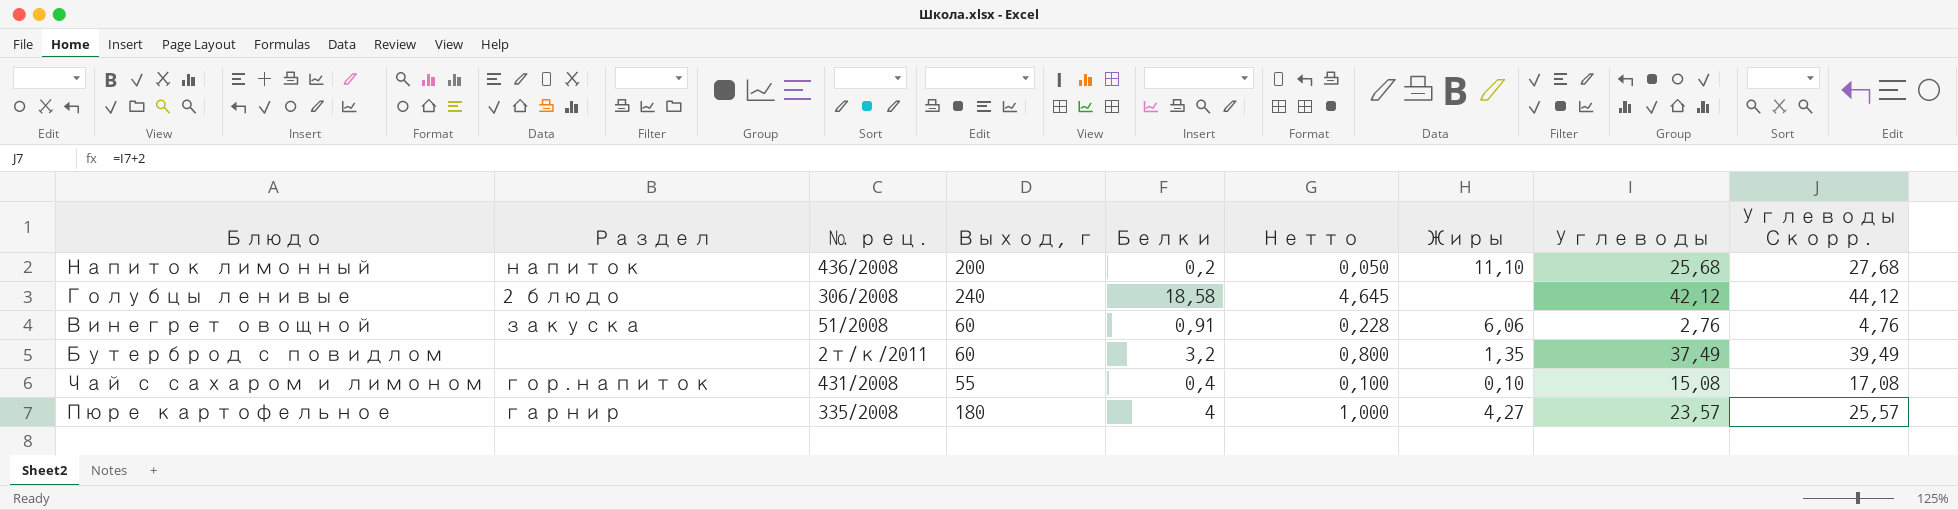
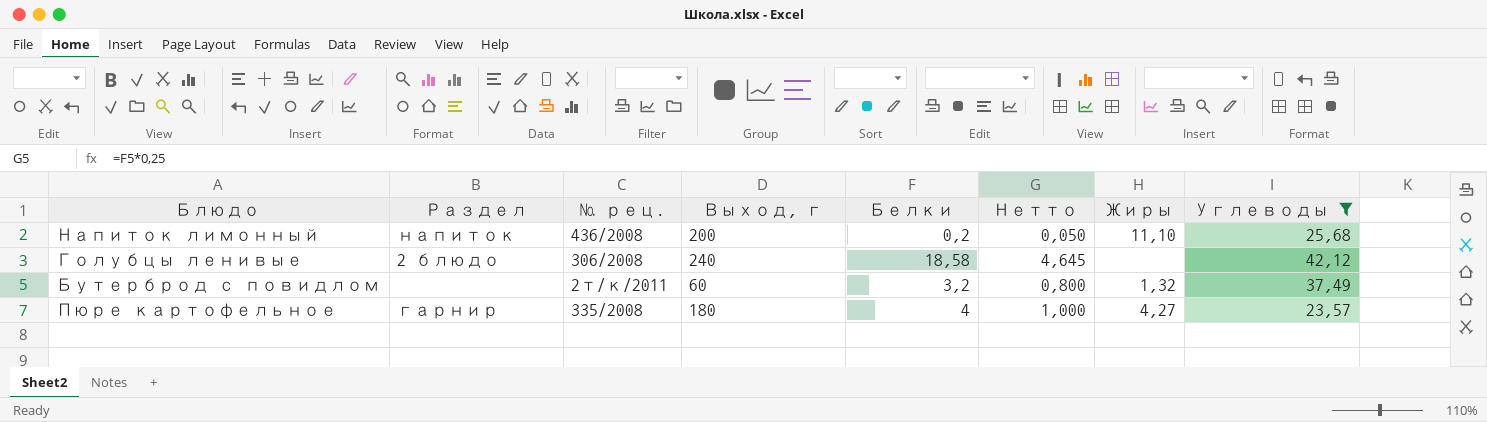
filter: none -> Углеводы >= 23,57
column Углеводы Скорр. | formula: [Углеводы] + 2 -> none
Бутерброд с повидлом | Жиры: 1,35 -> 1,32

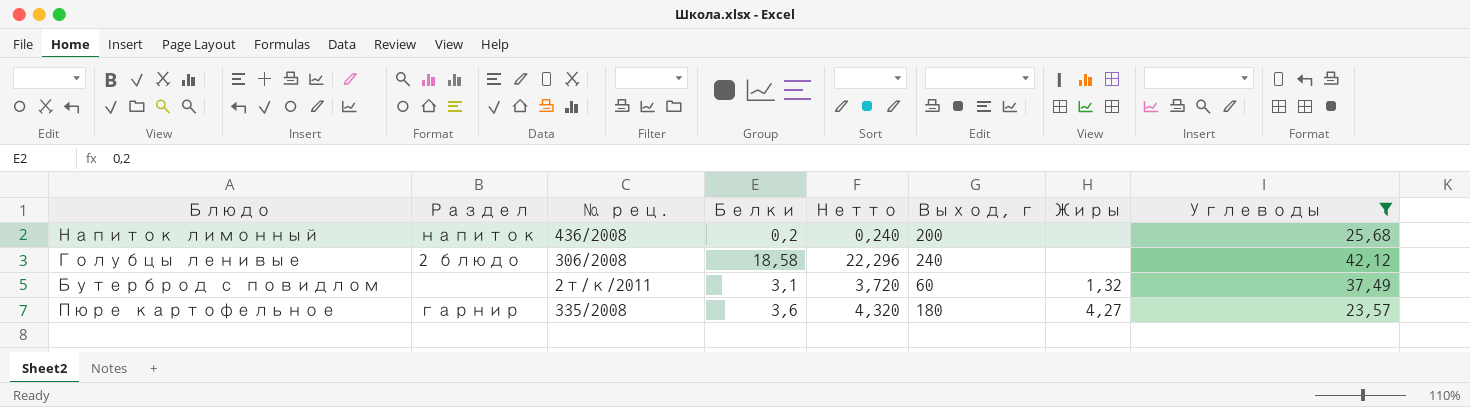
column Нетто | formula: [Белки] * 0,25 -> [Белки] * 1,2
column Выход, г | position: 4 -> 6
Напиток лимонный | Жиры: 11,10 -> none
Бутерброд с повидлом | Белки: 3,2 -> 3,1
Пюре картофельное | Белки: 4 -> 3,6

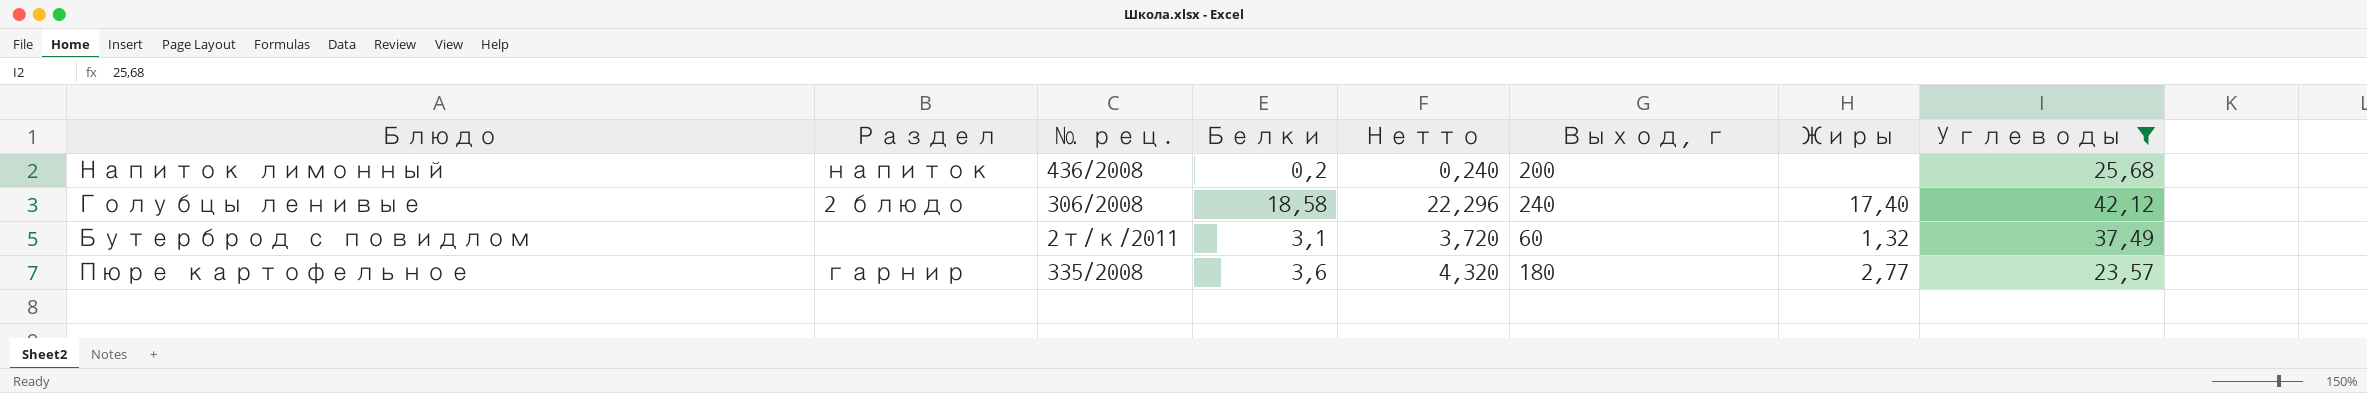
Голубцы ленивые | Жиры: none -> 17,40
Пюре картофельное | Жиры: 4,27 -> 2,77

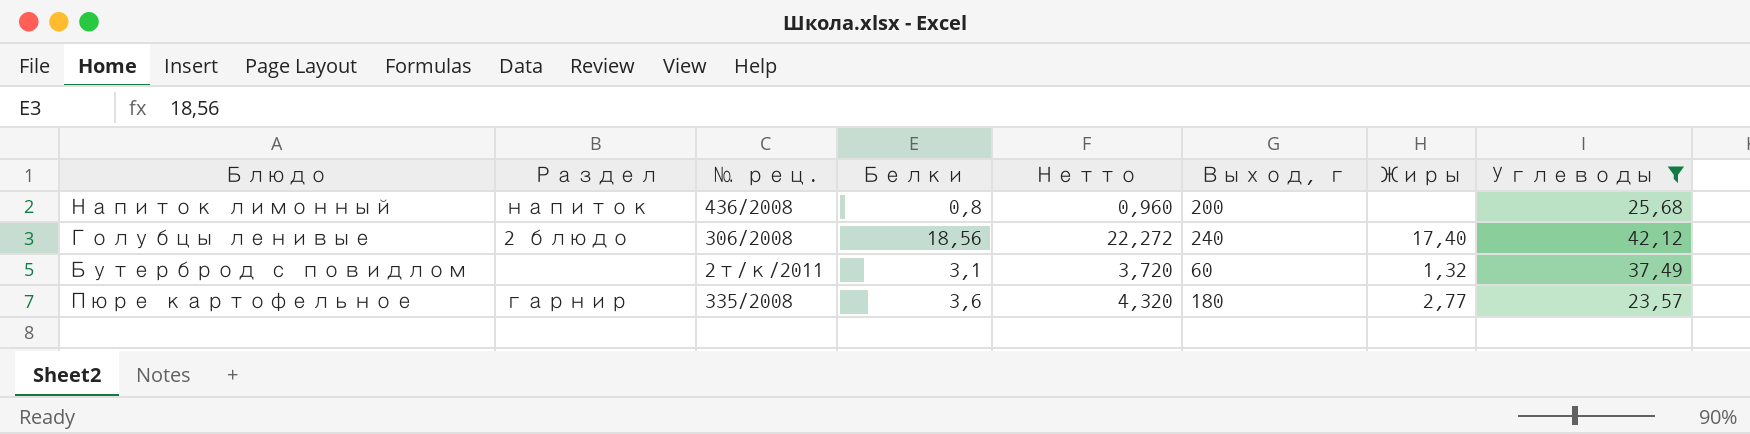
Напиток лимонный | Белки: 0,2 -> 0,8
Напиток лимонный | Нетто: 0,240 -> 0,960
Голубцы ленивые | Белки: 18,58 -> 18,56
Голубцы ленивые | Нетто: 22,296 -> 22,272

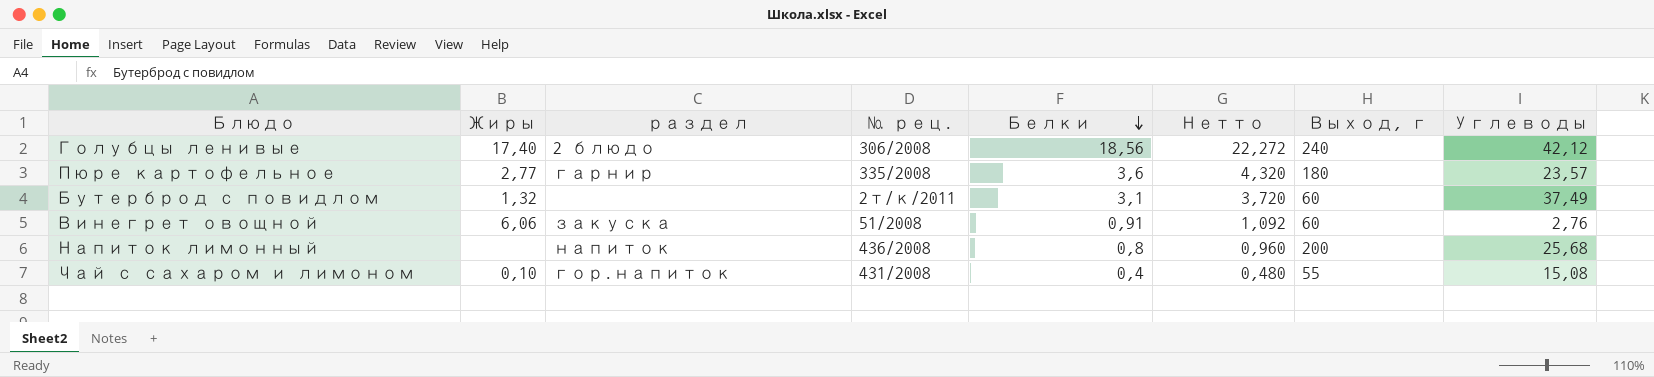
filter: Углеводы >= 23,57 -> none
row order: none -> Белки descending
column Жиры | position: 7 -> 2
column name: Раздел -> раздел

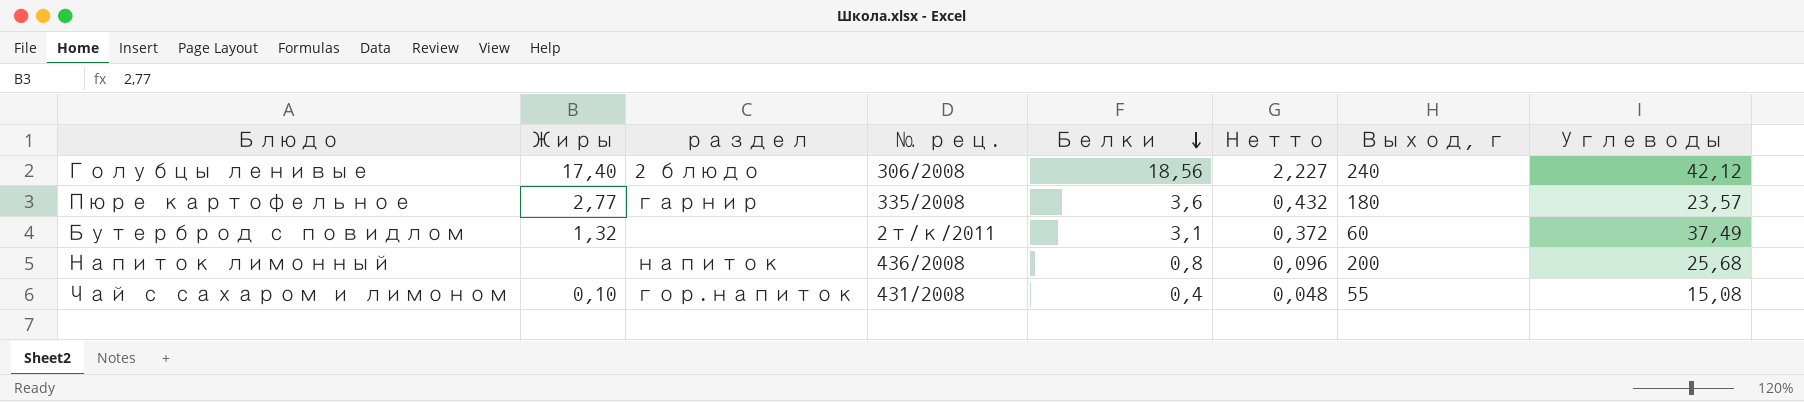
column Нетто | formula: [Белки] * 1,2 -> [Белки] * 0,12
row Винегрет овощной: 6,06 | закуска | 51/2008 | 0,91 | 1,092 | 60 | 2,76 -> none

